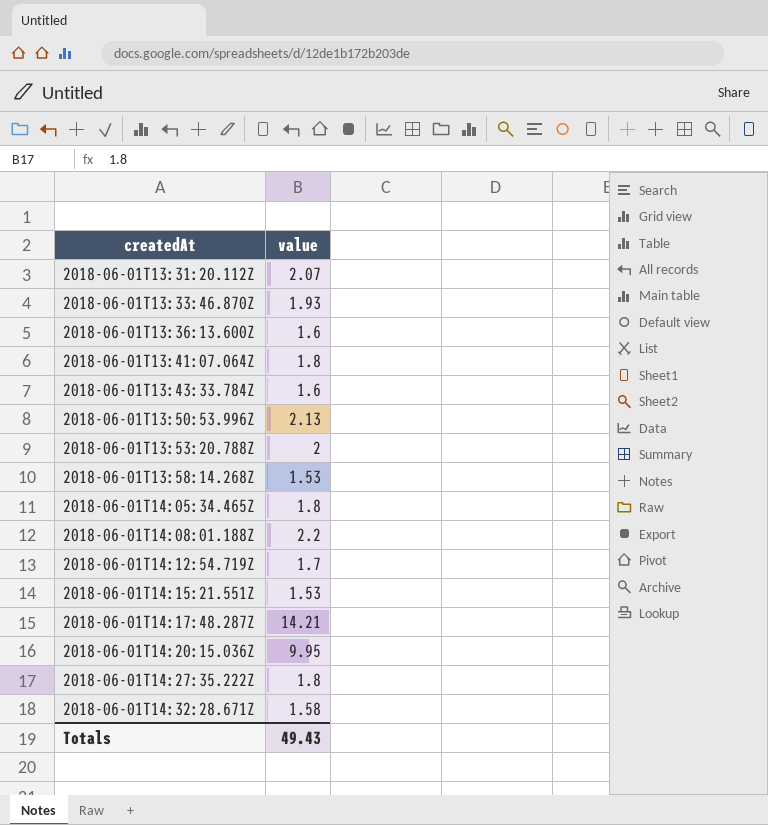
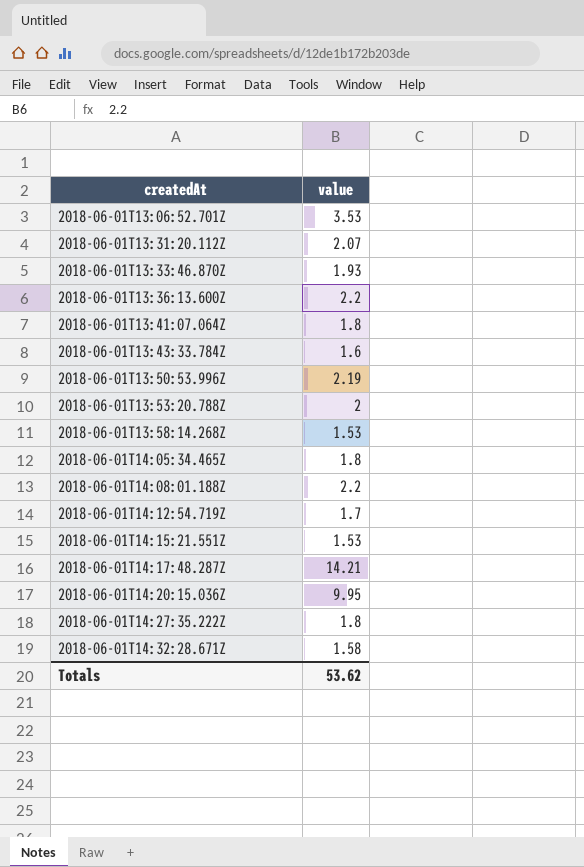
row 2018-06-01T13:06:52.701Z: none -> 3.53
2018-06-01T13:36:13.600Z | value: 1.6 -> 2.2
2018-06-01T13:50:53.996Z | value: 2.13 -> 2.19
Totals | value: 49.43 -> 53.62

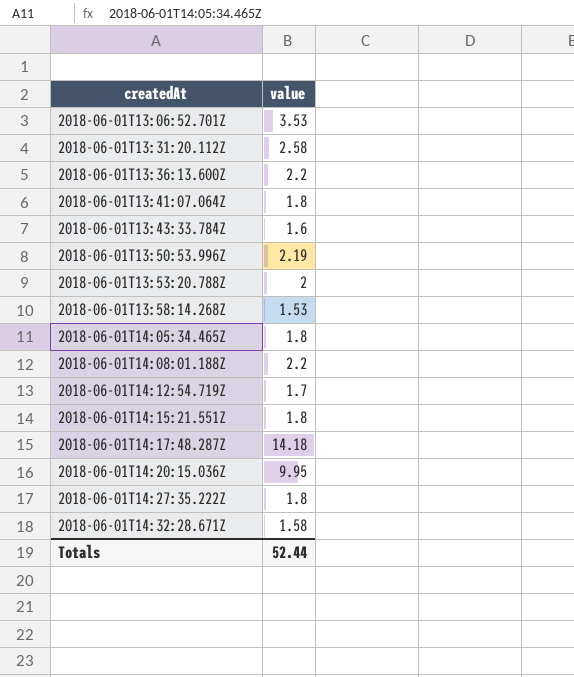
row 2018-06-01T13:33:46.870Z: 1.93 -> none
2018-06-01T13:31:20.112Z | value: 2.07 -> 2.58
2018-06-01T14:15:21.551Z | value: 1.53 -> 1.8
2018-06-01T14:17:48.287Z | value: 14.21 -> 14.18
Totals | value: 53.62 -> 52.44

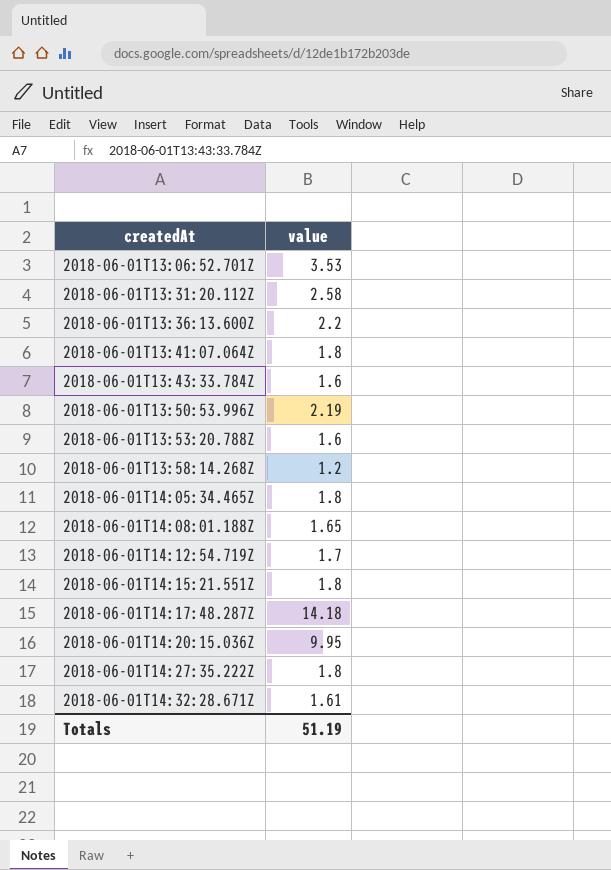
2018-06-01T13:53:20.788Z | value: 2 -> 1.6
2018-06-01T13:58:14.268Z | value: 1.53 -> 1.2
2018-06-01T14:08:01.188Z | value: 2.2 -> 1.65
2018-06-01T14:32:28.671Z | value: 1.58 -> 1.61
Totals | value: 52.44 -> 51.19

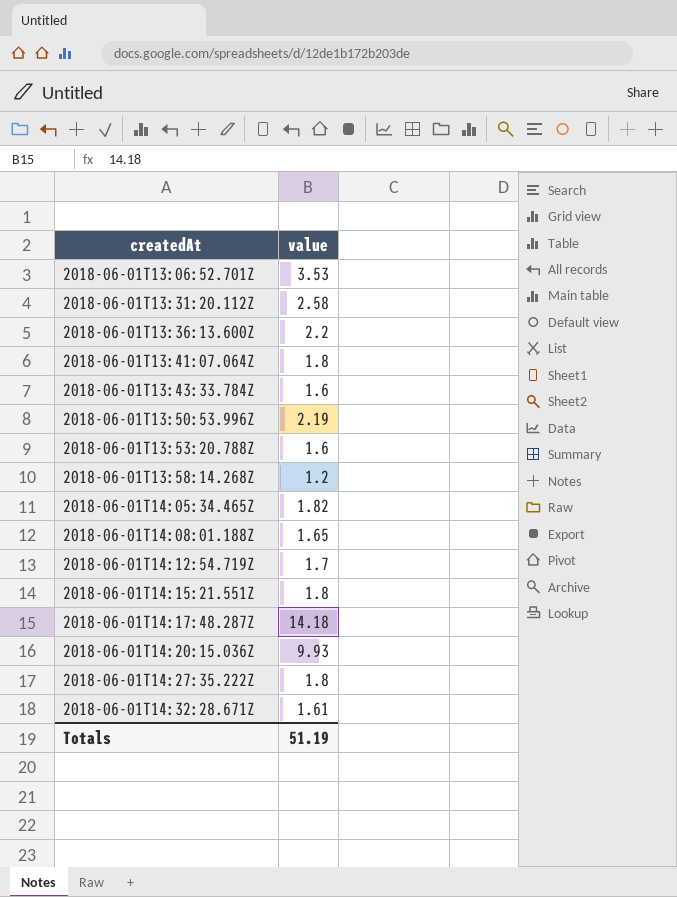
2018-06-01T14:05:34.465Z | value: 1.8 -> 1.82
2018-06-01T14:20:15.036Z | value: 9.95 -> 9.93

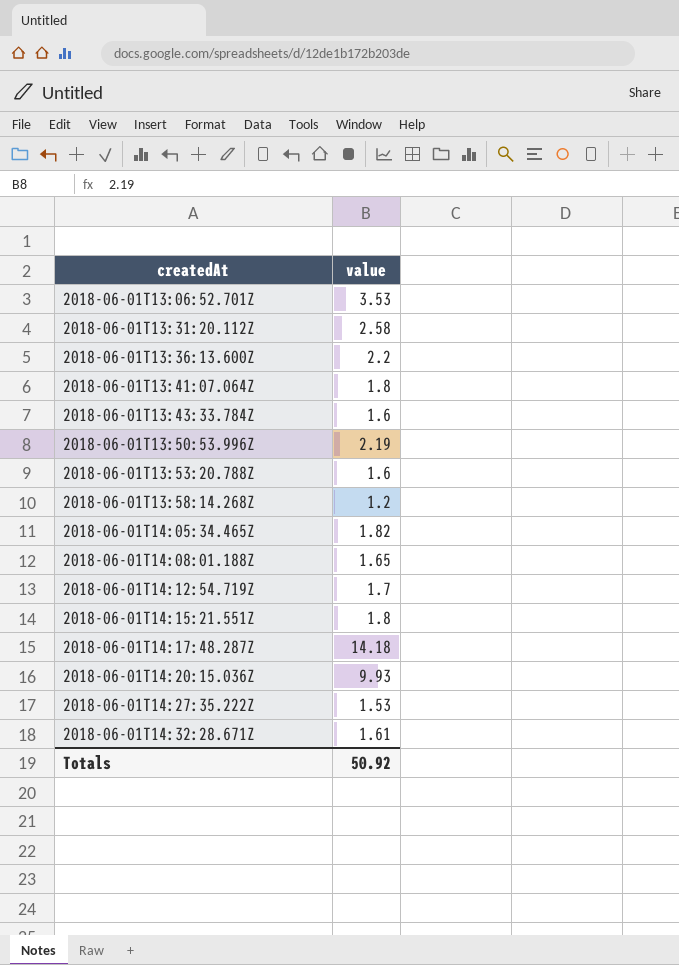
2018-06-01T14:27:35.222Z | value: 1.8 -> 1.53
Totals | value: 51.19 -> 50.92

